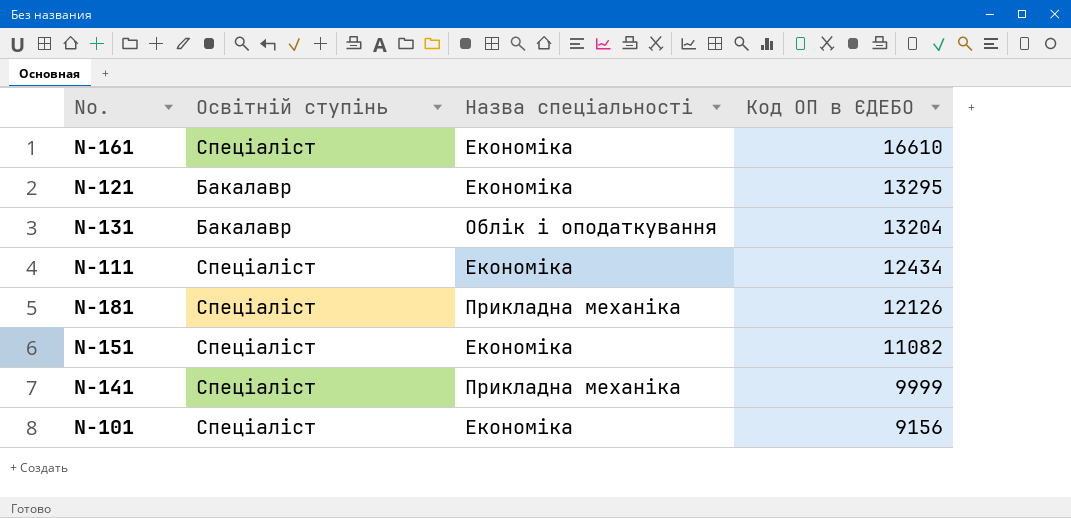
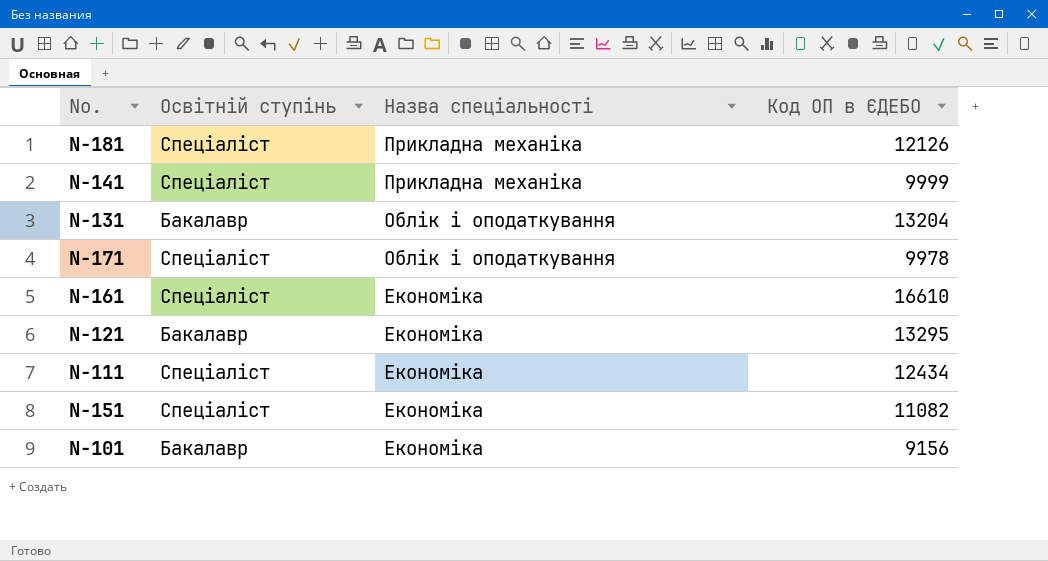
row order: Код ОП в ЄДЕБО descending -> Назва спеціальності descending
row N-171: none -> Спеціаліст | Облік і оподаткування | 9978
N-101 | Освітній ступінь: Спеціаліст -> Бакалавр

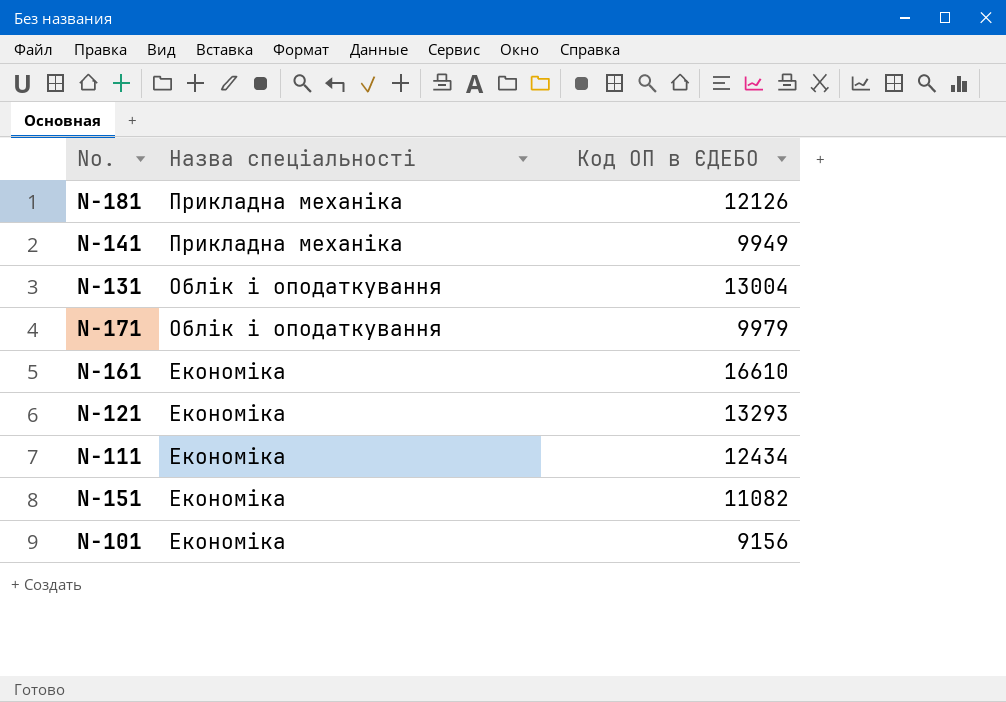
column Освітній ступінь | position: 2 -> none
N-141 | Код ОП в ЄДЕБО: 9999 -> 9949
N-131 | Код ОП в ЄДЕБО: 13204 -> 13004
N-171 | Код ОП в ЄДЕБО: 9978 -> 9979
N-121 | Код ОП в ЄДЕБО: 13295 -> 13293

